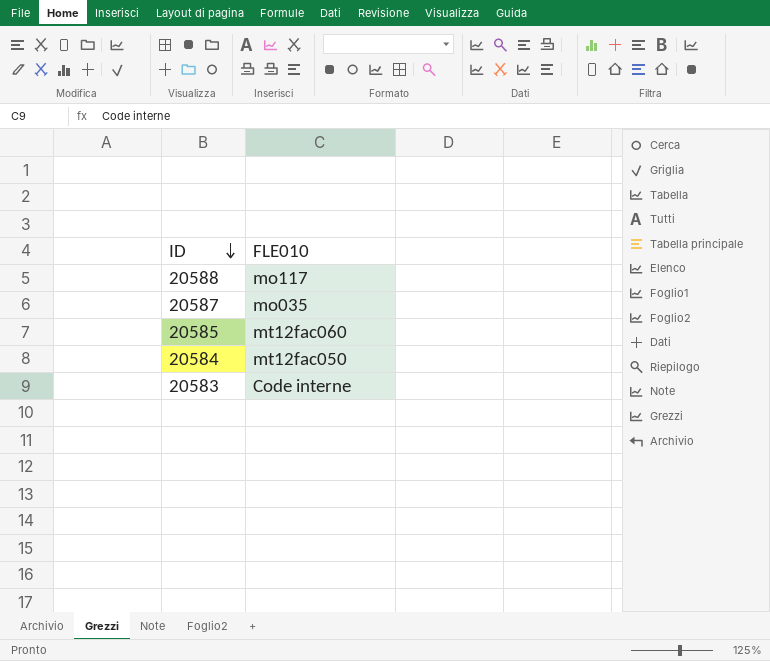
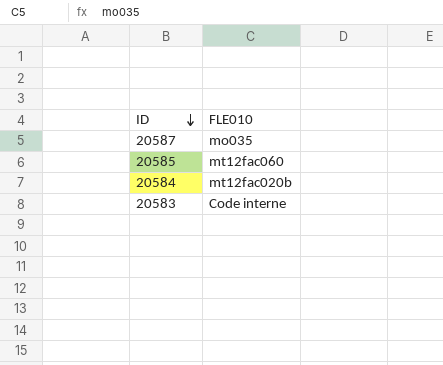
row 20588: mo117 -> none
20584 | FLE010: mt12fac050 -> mt12fac020b

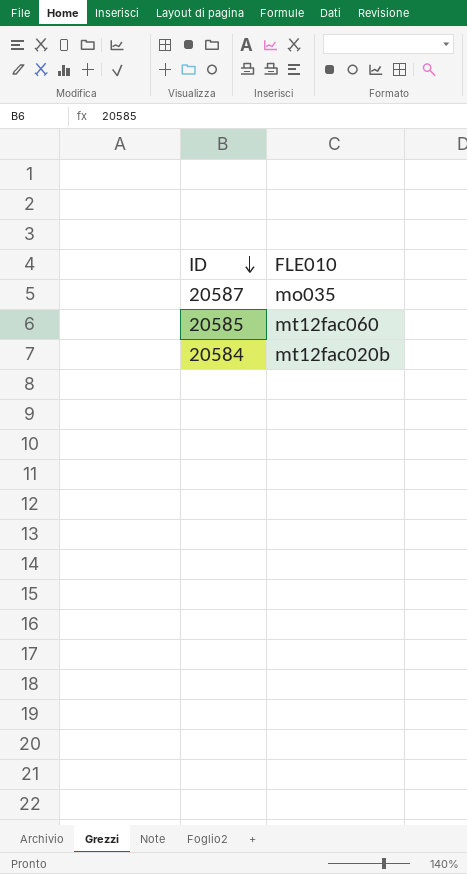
row 20583: Code interne -> none

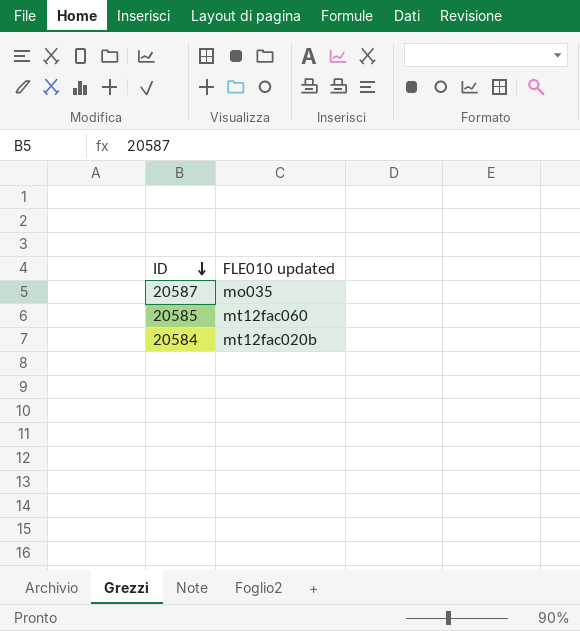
column name: FLE010 -> FLE010 updated

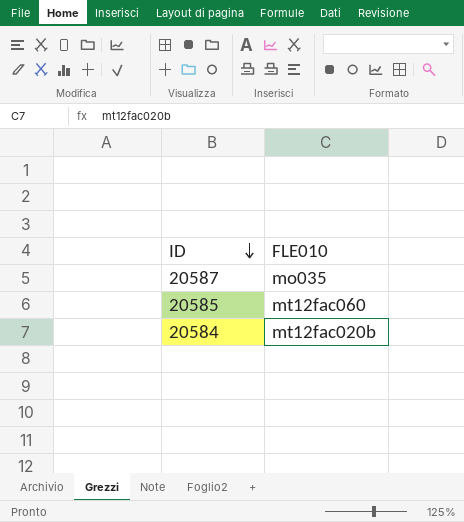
column name: FLE010 updated -> FLE010

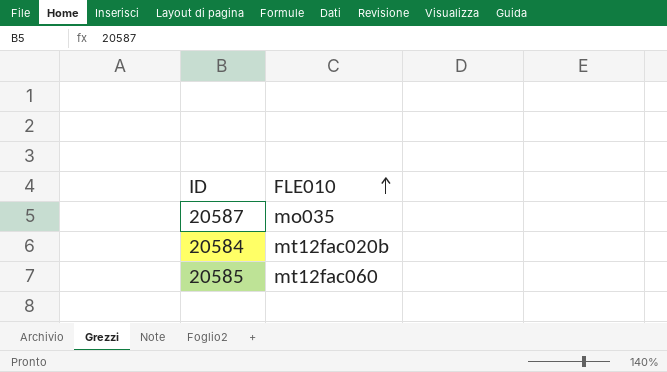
row order: ID descending -> FLE010 ascending

